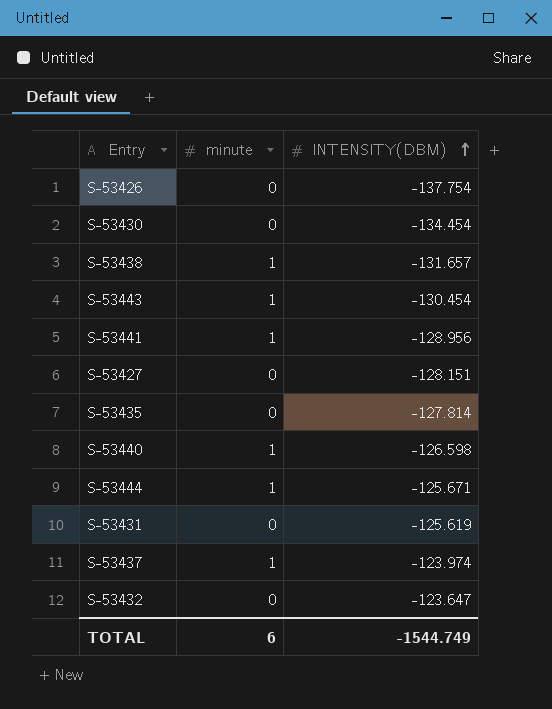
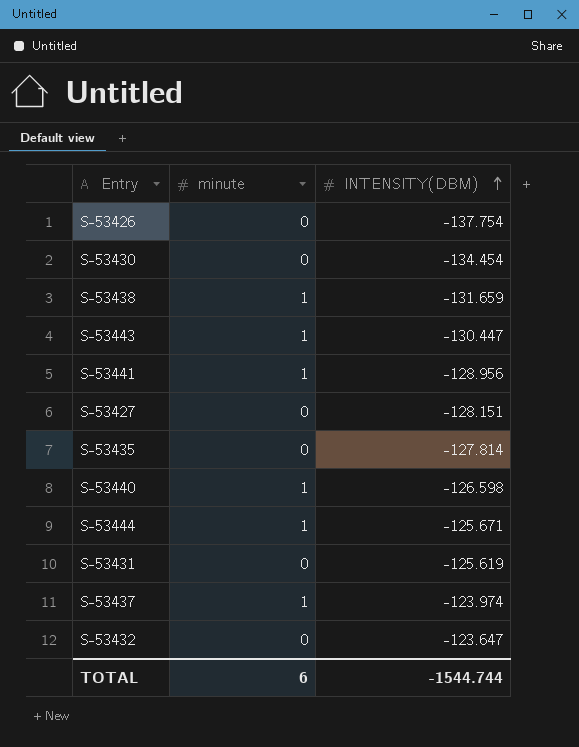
S-53438 | INTENSITY(DBM): -131.657 -> -131.659
S-53443 | INTENSITY(DBM): -130.454 -> -130.447
TOTAL | INTENSITY(DBM): -1544.749 -> -1544.744

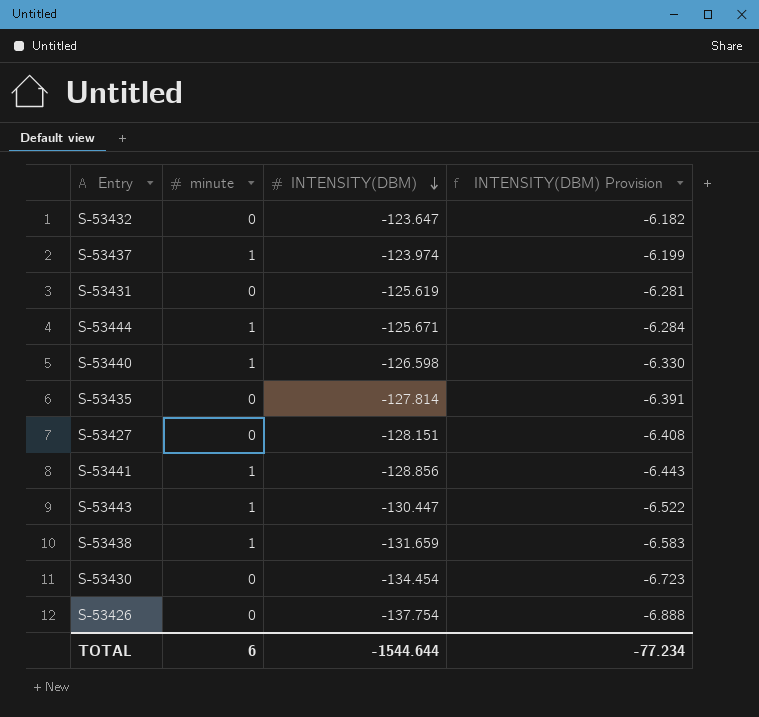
row order: INTENSITY(DBM) ascending -> INTENSITY(DBM) descending
column INTENSITY(DBM) Provision | formula: none -> [INTENSITY(DBM)] * 0.05
S-53441 | INTENSITY(DBM): -128.956 -> -128.856
TOTAL | INTENSITY(DBM): -1544.744 -> -1544.644

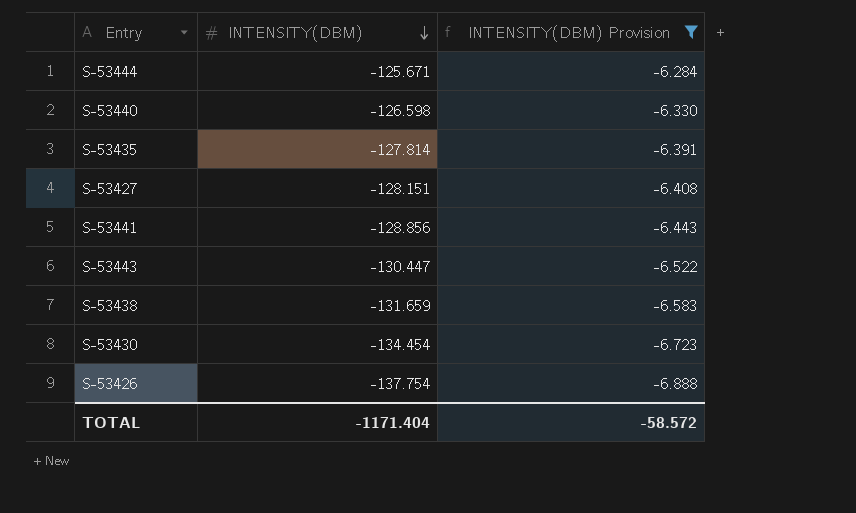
filter: none -> INTENSITY(DBM) Provision <= -6.284
column minute | position: 2 -> none
TOTAL | INTENSITY(DBM): -1544.644 -> -1171.404
TOTAL | INTENSITY(DBM) Provision: -77.234 -> -58.572

